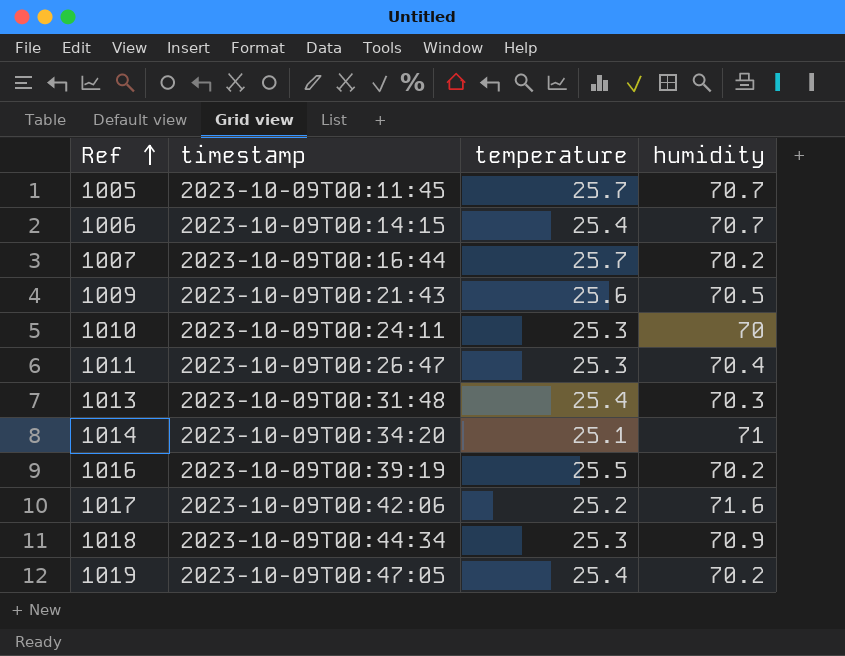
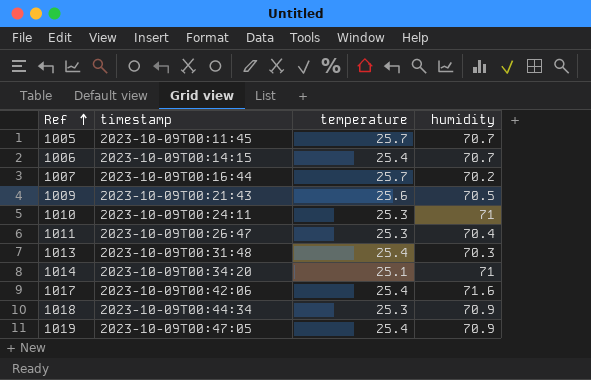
row 1016: 2023-10-09T00:39:19 | 25.5 | 70.2 -> none
1010 | humidity: 70 -> 71
1017 | temperature: 25.2 -> 25.4
1019 | humidity: 70.2 -> 70.9

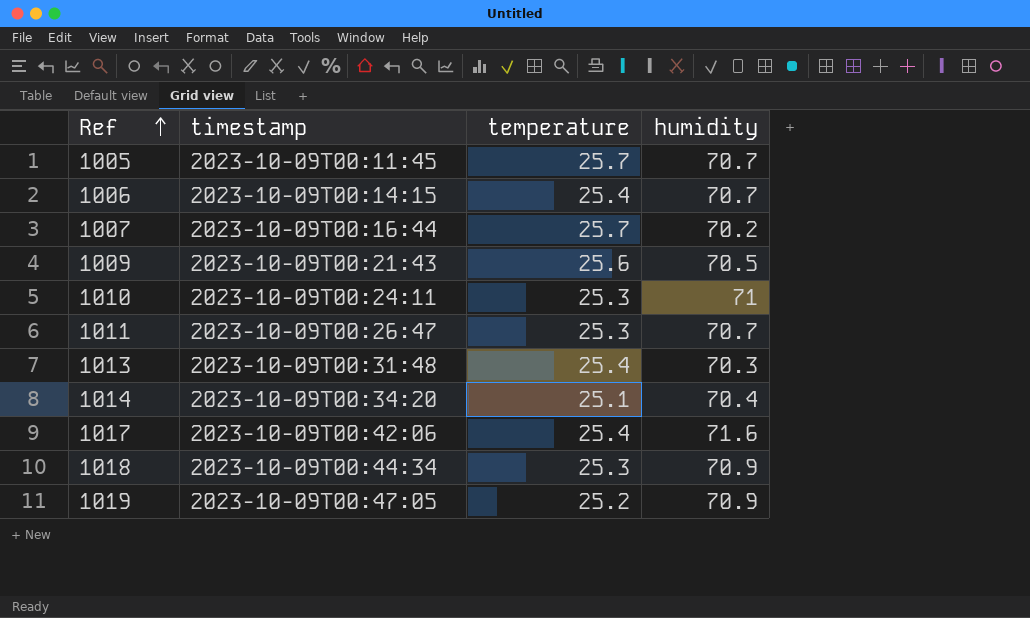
1011 | humidity: 70.4 -> 70.7
1014 | humidity: 71 -> 70.4
1019 | temperature: 25.4 -> 25.2

